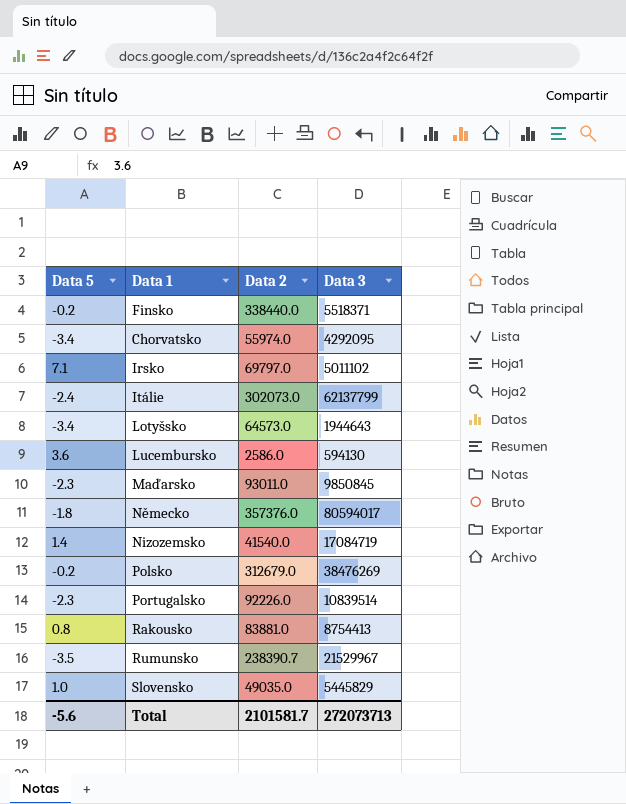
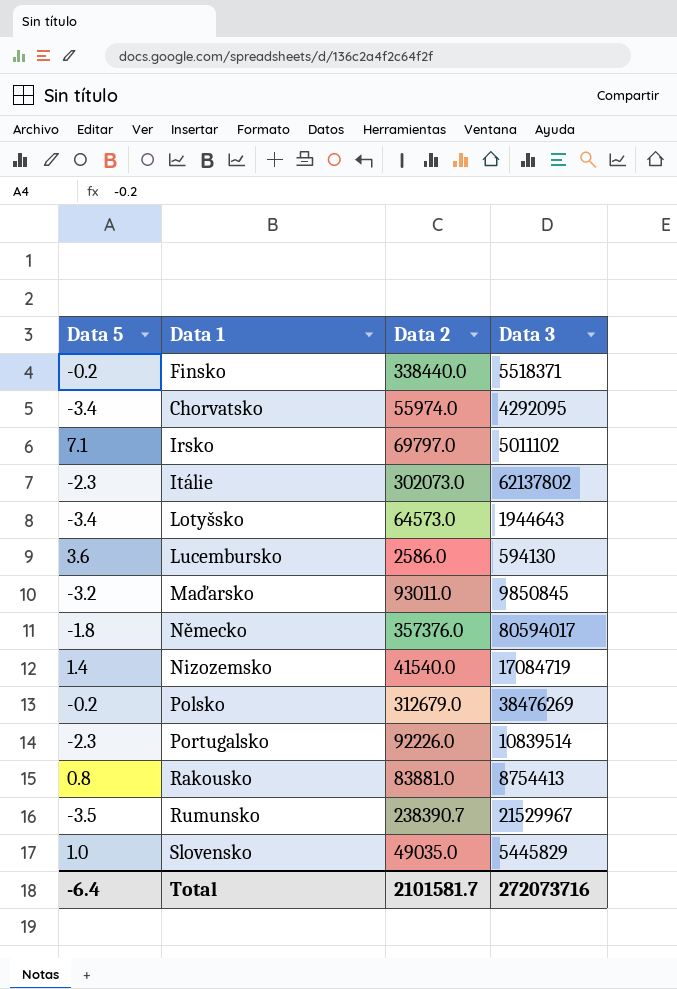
Itálie | Data 5: -2.4 -> -2.3
Itálie | Data 3: 62137799 -> 62137802
Maďarsko | Data 5: -2.3 -> -3.2
Total | Data 5: -5.6 -> -6.4
Total | Data 3: 272073713 -> 272073716

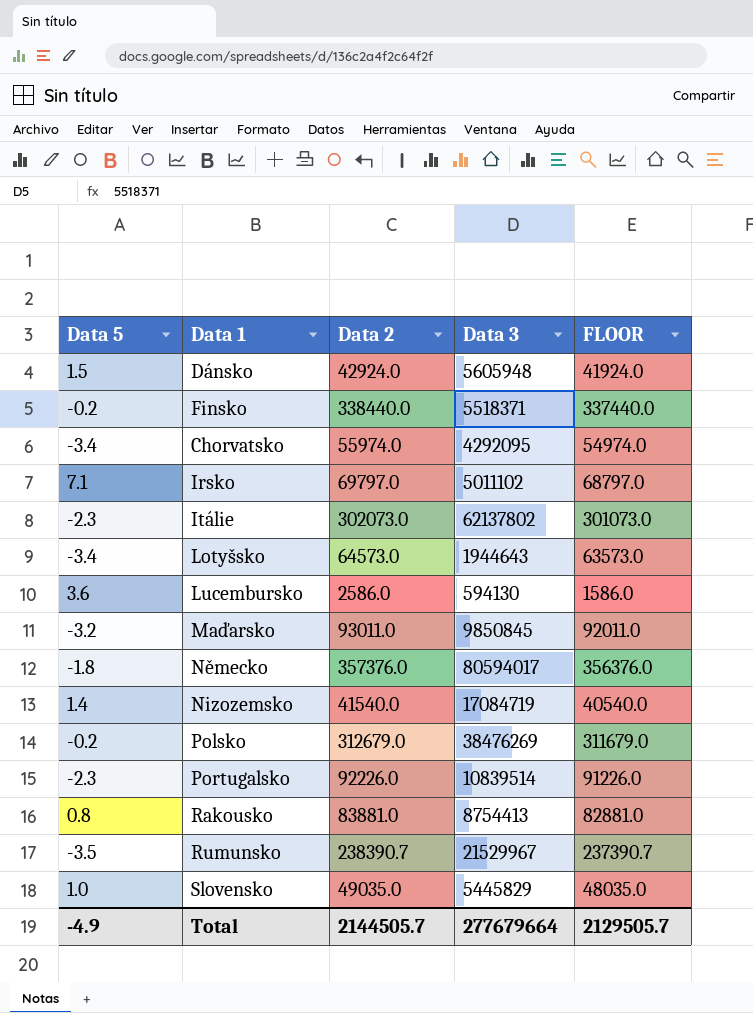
column FLOOR | formula: none -> [Data 2] - 1000
row Dánsko: none -> 1.5 | 42924.0 | 5605948 | 41924.0
Total | Data 5: -6.4 -> -4.9
Total | Data 2: 2101581.7 -> 2144505.7
Total | Data 3: 272073716 -> 277679664

